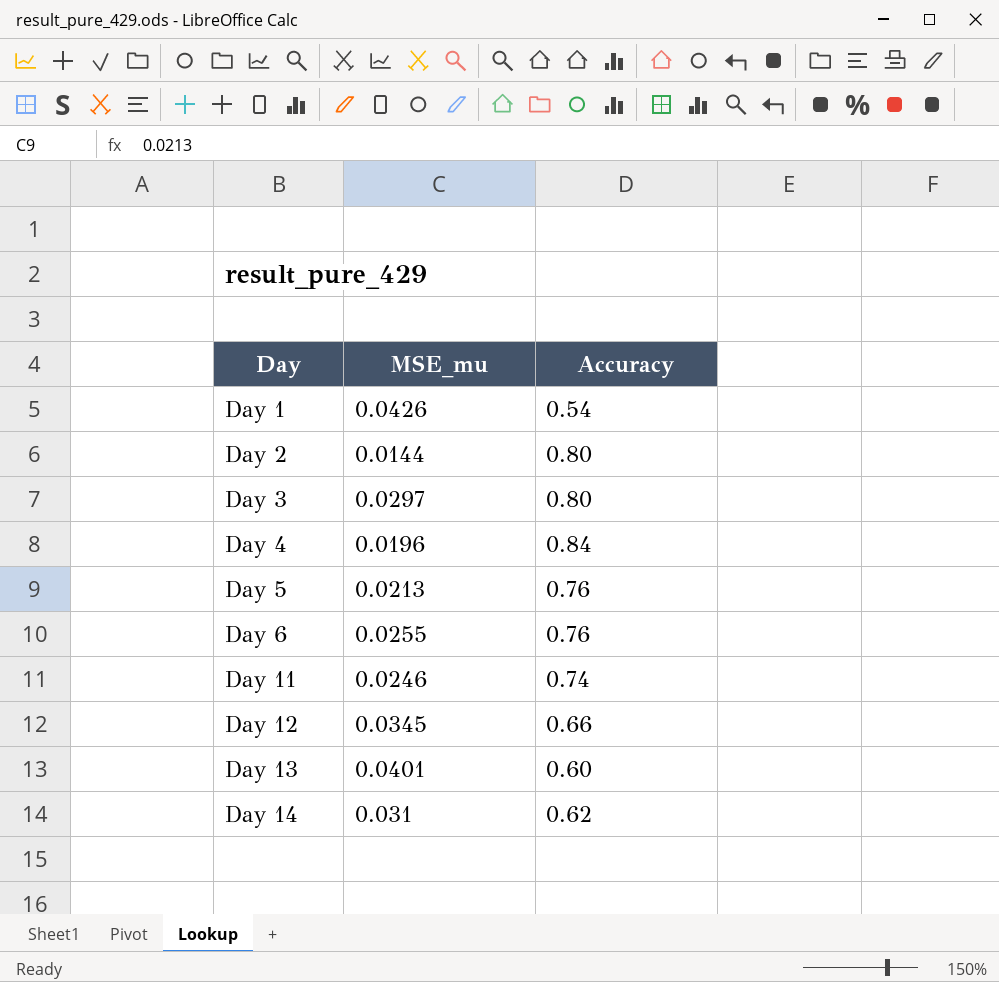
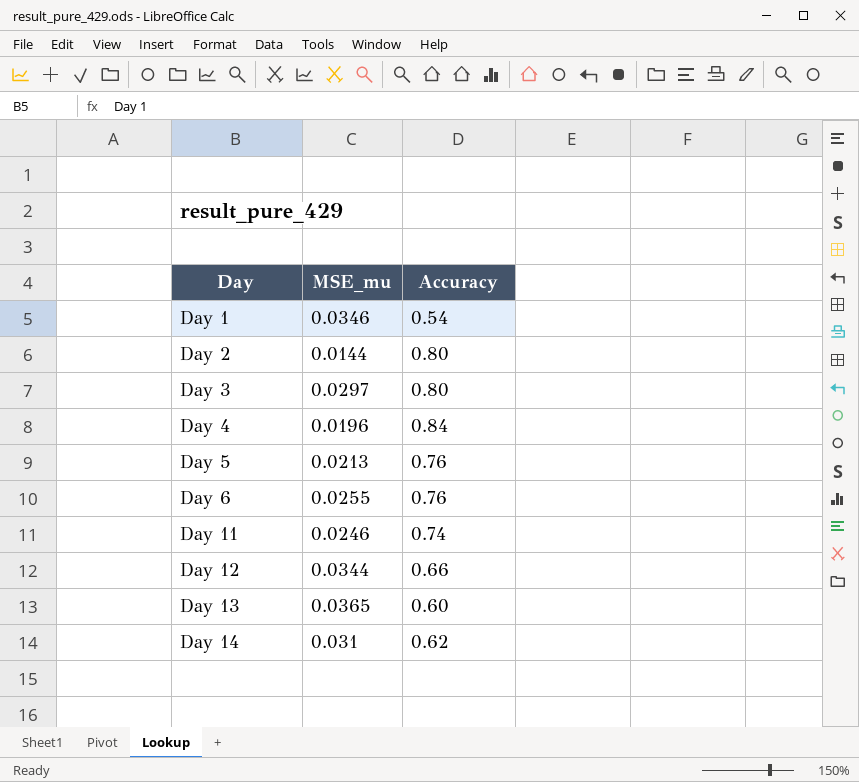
Day 1 | MSE_mu: 0.0426 -> 0.0346
Day 12 | MSE_mu: 0.0345 -> 0.0344
Day 13 | MSE_mu: 0.0401 -> 0.0365

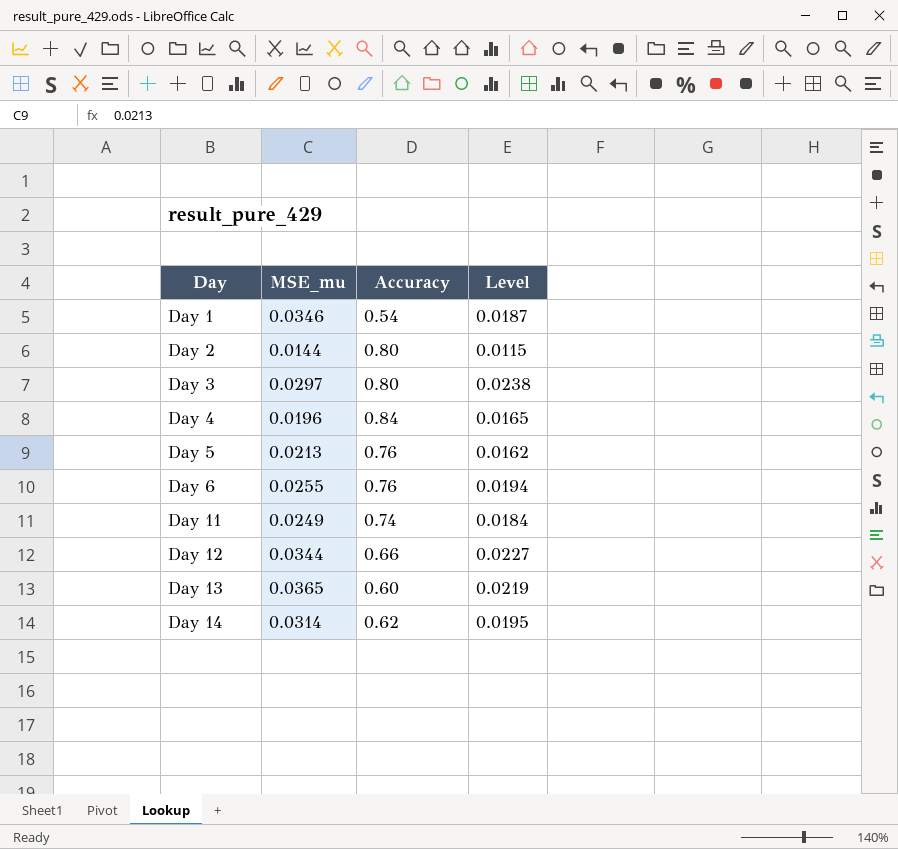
column Level | formula: none -> [MSE_mu] * [Accuracy]
Day 11 | MSE_mu: 0.0246 -> 0.0249
Day 14 | MSE_mu: 0.031 -> 0.0314

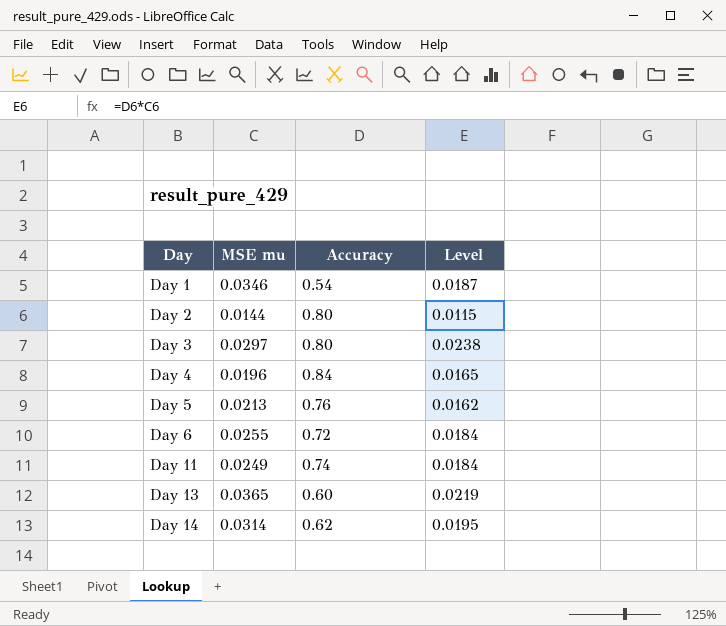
column name: MSE_mu -> MSE mu
row Day 12: 0.0344 | 0.66 | 0.0227 -> none
Day 6 | Accuracy: 0.76 -> 0.72
Day 6 | Level: 0.0194 -> 0.0184

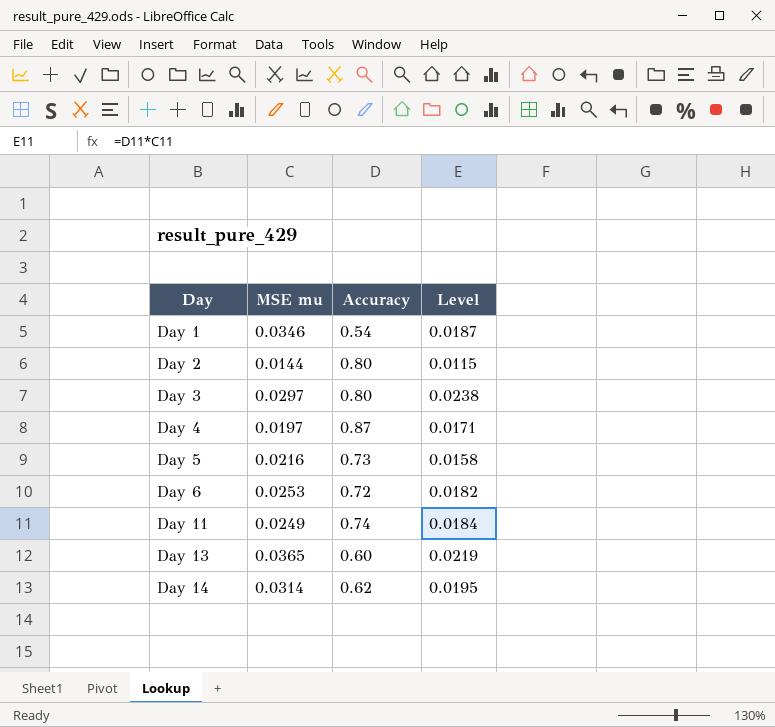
Day 4 | MSE mu: 0.0196 -> 0.0197
Day 4 | Accuracy: 0.84 -> 0.87
Day 4 | Level: 0.0165 -> 0.0171
Day 5 | MSE mu: 0.0213 -> 0.0216
Day 5 | Accuracy: 0.76 -> 0.73
Day 5 | Level: 0.0162 -> 0.0158
Day 6 | MSE mu: 0.0255 -> 0.0253
Day 6 | Level: 0.0184 -> 0.0182

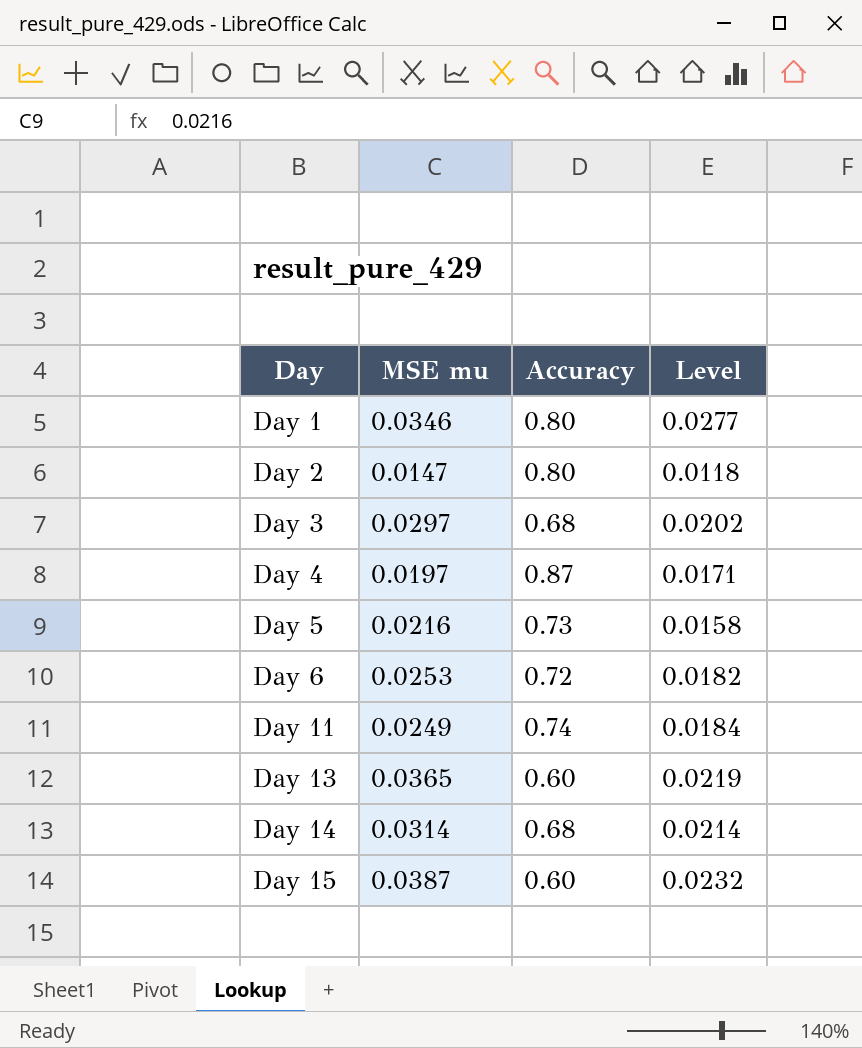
Day 1 | Accuracy: 0.54 -> 0.80
Day 1 | Level: 0.0187 -> 0.0277
Day 2 | MSE mu: 0.0144 -> 0.0147
Day 2 | Level: 0.0115 -> 0.0118
Day 3 | Accuracy: 0.80 -> 0.68
Day 3 | Level: 0.0238 -> 0.0202
Day 14 | Accuracy: 0.62 -> 0.68
Day 14 | Level: 0.0195 -> 0.0214
row Day 15: none -> 0.0387 | 0.60 | 0.0232

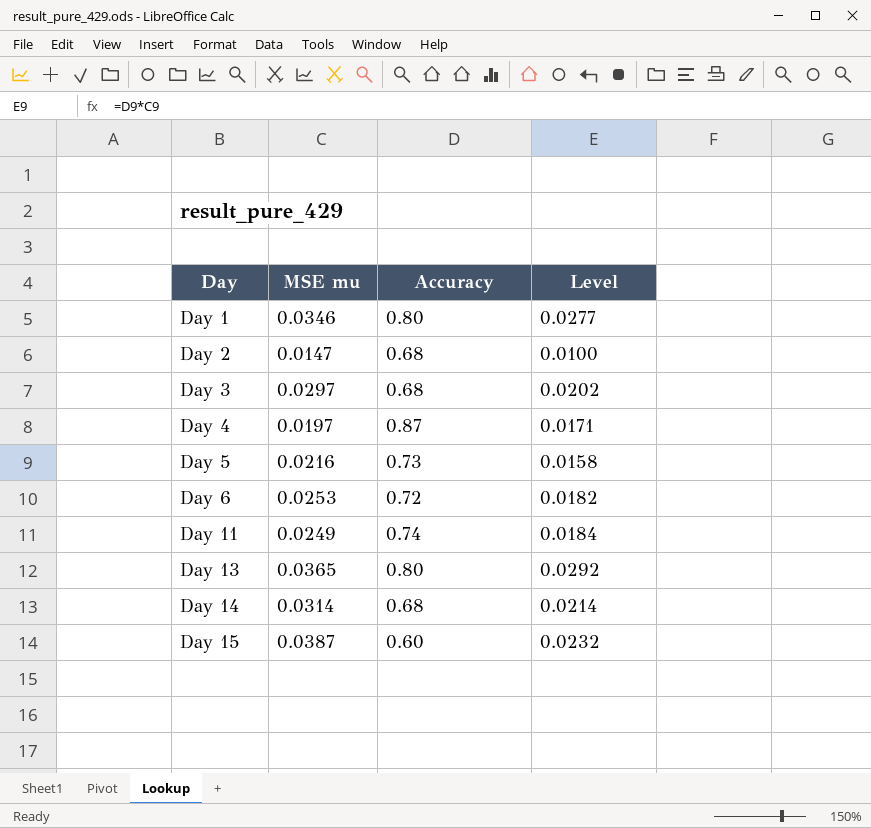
Day 2 | Accuracy: 0.80 -> 0.68
Day 2 | Level: 0.0118 -> 0.0100
Day 13 | Accuracy: 0.60 -> 0.80
Day 13 | Level: 0.0219 -> 0.0292

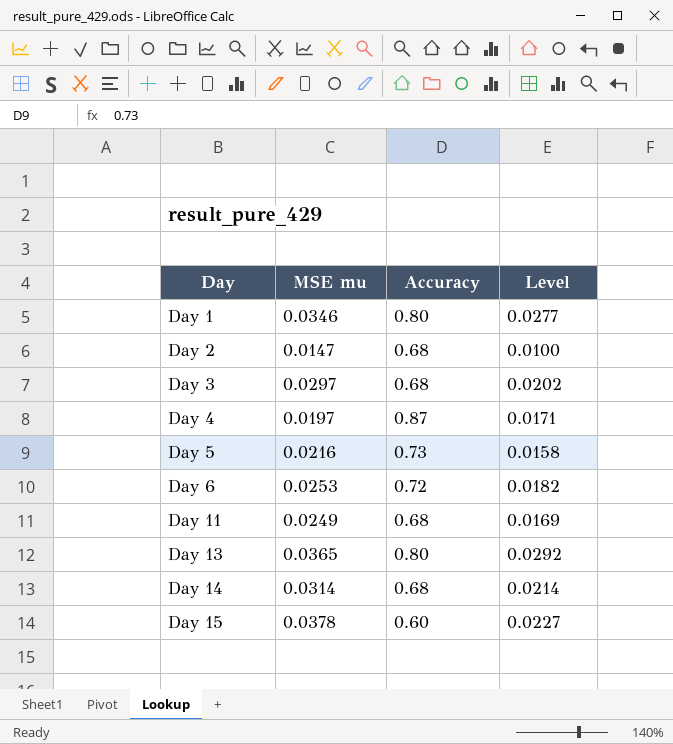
Day 11 | Accuracy: 0.74 -> 0.68
Day 11 | Level: 0.0184 -> 0.0169
Day 15 | MSE mu: 0.0387 -> 0.0378
Day 15 | Level: 0.0232 -> 0.0227

